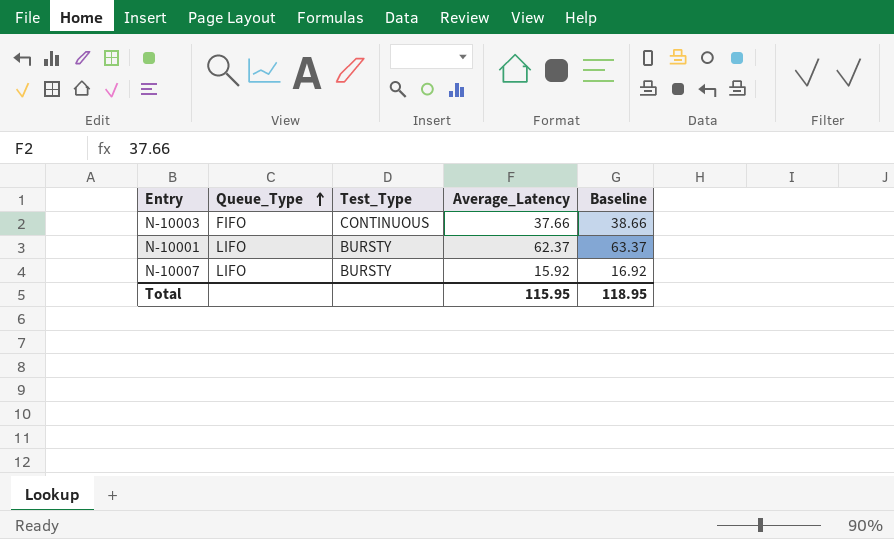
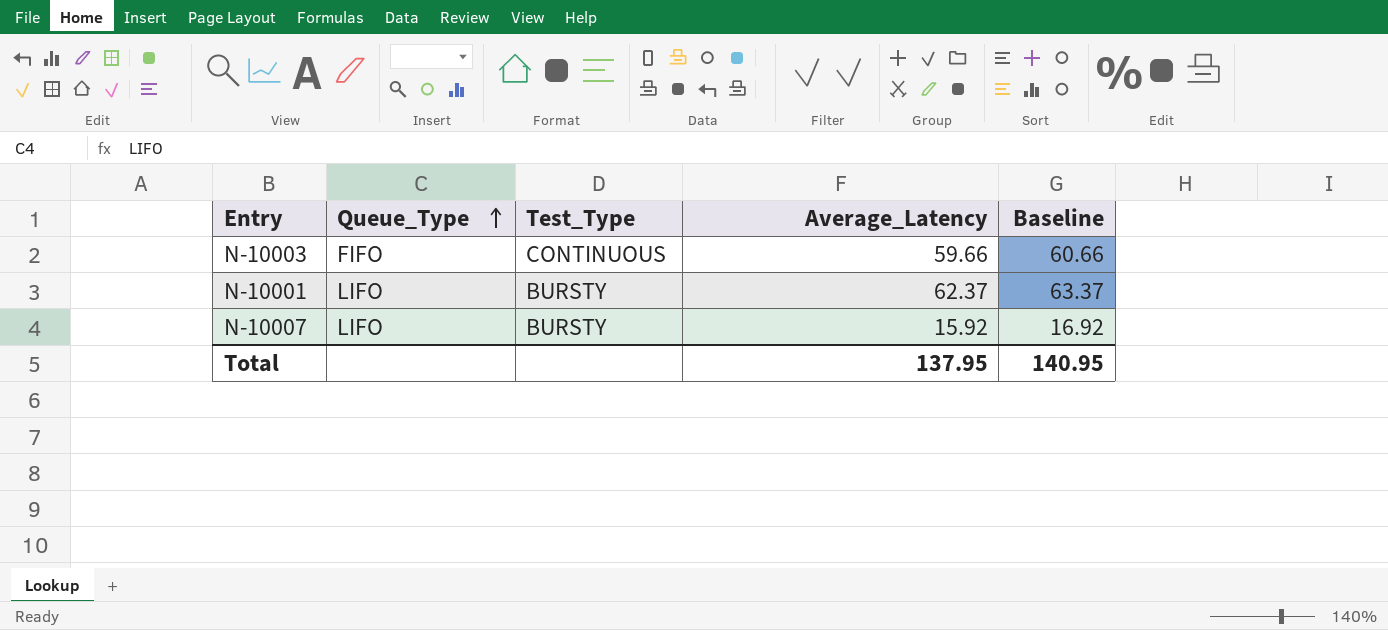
N-10003 | Average_Latency: 37.66 -> 59.66
N-10003 | Baseline: 38.66 -> 60.66
Total | Average_Latency: 115.95 -> 137.95
Total | Baseline: 118.95 -> 140.95

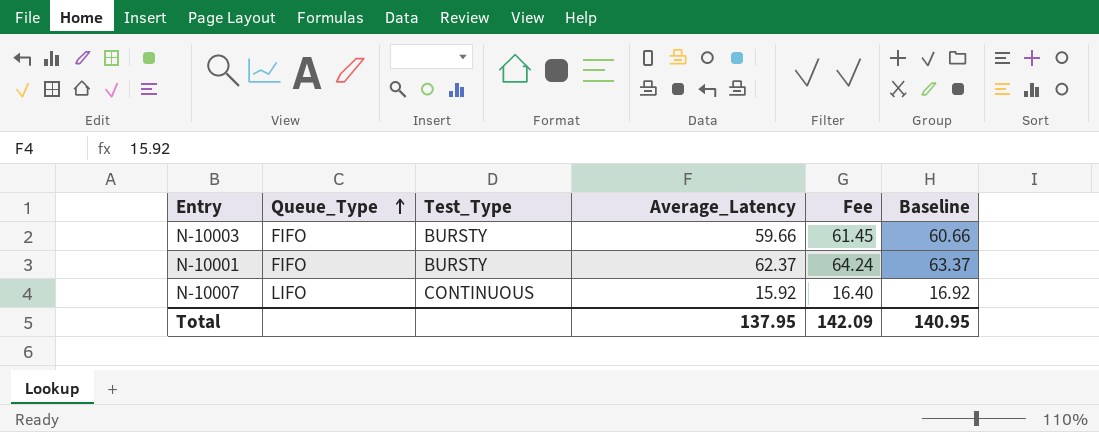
column Fee | formula: none -> [Average_Latency] * 1.03
N-10003 | Test_Type: CONTINUOUS -> BURSTY
N-10001 | Queue_Type: LIFO -> FIFO
N-10007 | Test_Type: BURSTY -> CONTINUOUS

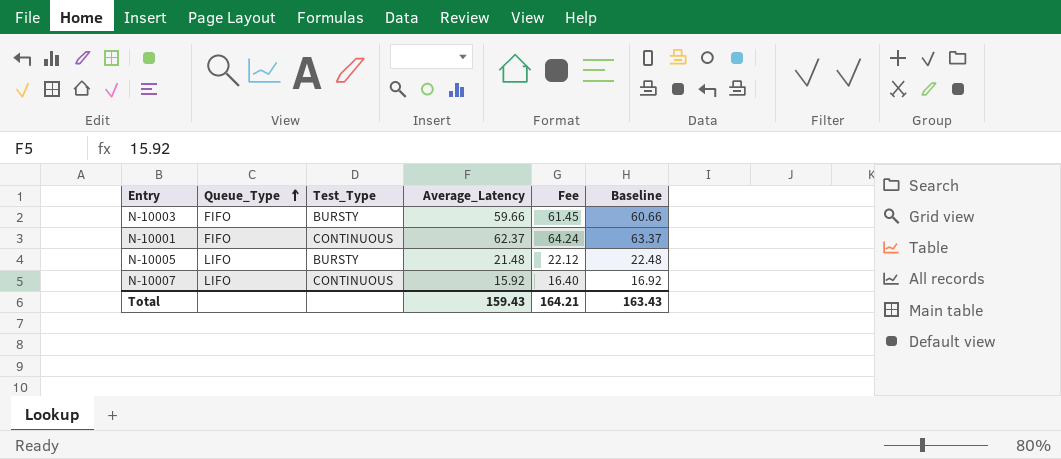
N-10001 | Test_Type: BURSTY -> CONTINUOUS
row N-10005: none -> LIFO | BURSTY | 21.48 | 22.12 | 22.48
Total | Average_Latency: 137.95 -> 159.43
Total | Fee: 142.09 -> 164.21
Total | Baseline: 140.95 -> 163.43

